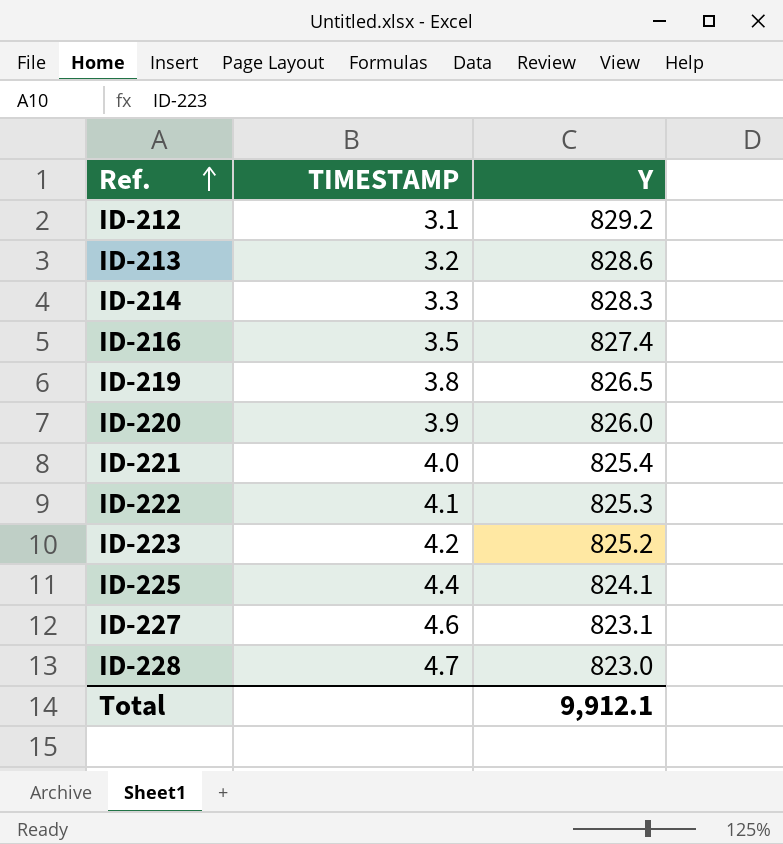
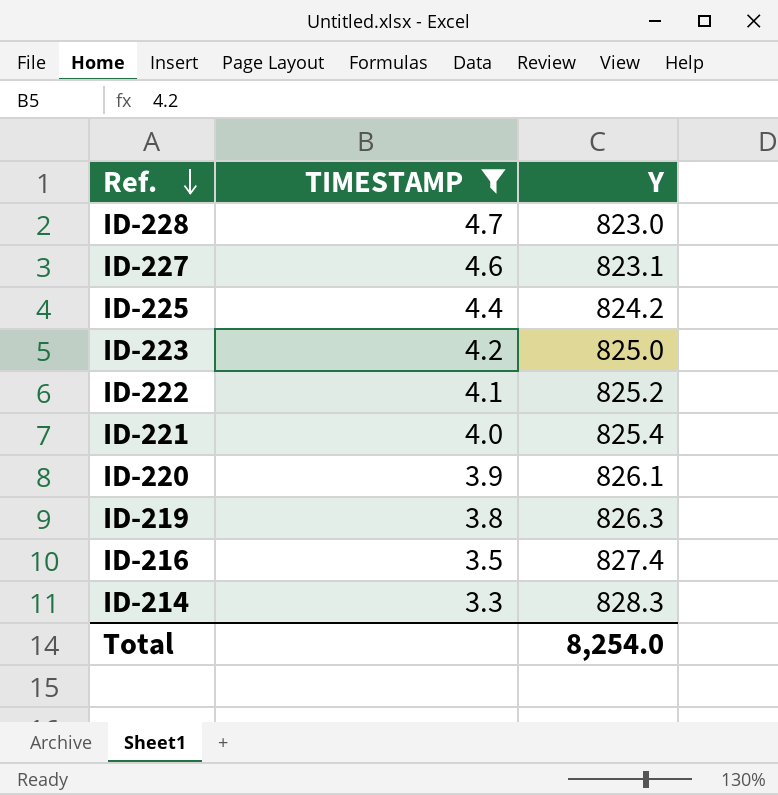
filter: none -> TIMESTAMP >= 3.3
row order: Ref. ascending -> Ref. descending
ID-225 | Y: 824.1 -> 824.2
ID-223 | Y: 825.2 -> 825.0
ID-222 | Y: 825.3 -> 825.2
ID-220 | Y: 826.0 -> 826.1
ID-219 | Y: 826.5 -> 826.3
Total | Y: 9,912.1 -> 8,254.0

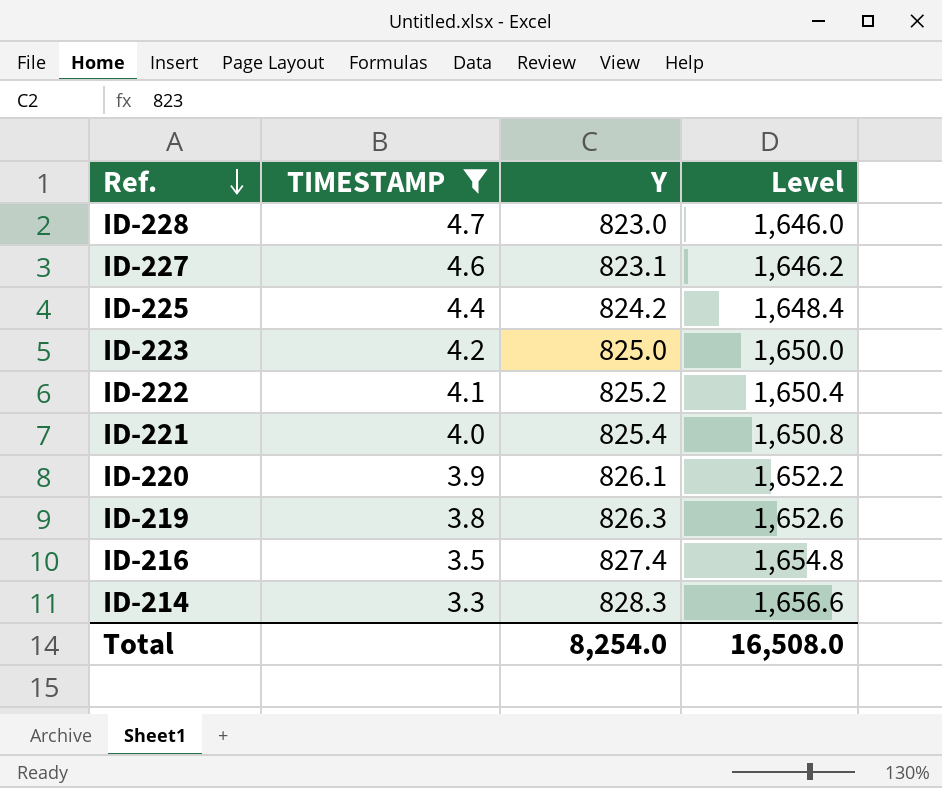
column Level | formula: none -> [Y] * 2

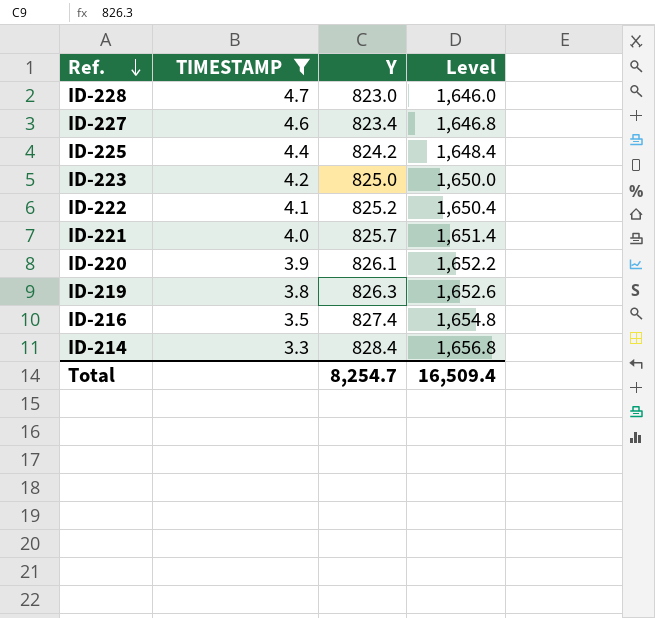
ID-227 | Y: 823.1 -> 823.4
ID-227 | Level: 1,646.2 -> 1,646.8
ID-221 | Y: 825.4 -> 825.7
ID-221 | Level: 1,650.8 -> 1,651.4
ID-214 | Y: 828.3 -> 828.4
ID-214 | Level: 1,656.6 -> 1,656.8
Total | Y: 8,254.0 -> 8,254.7
Total | Level: 16,508.0 -> 16,509.4

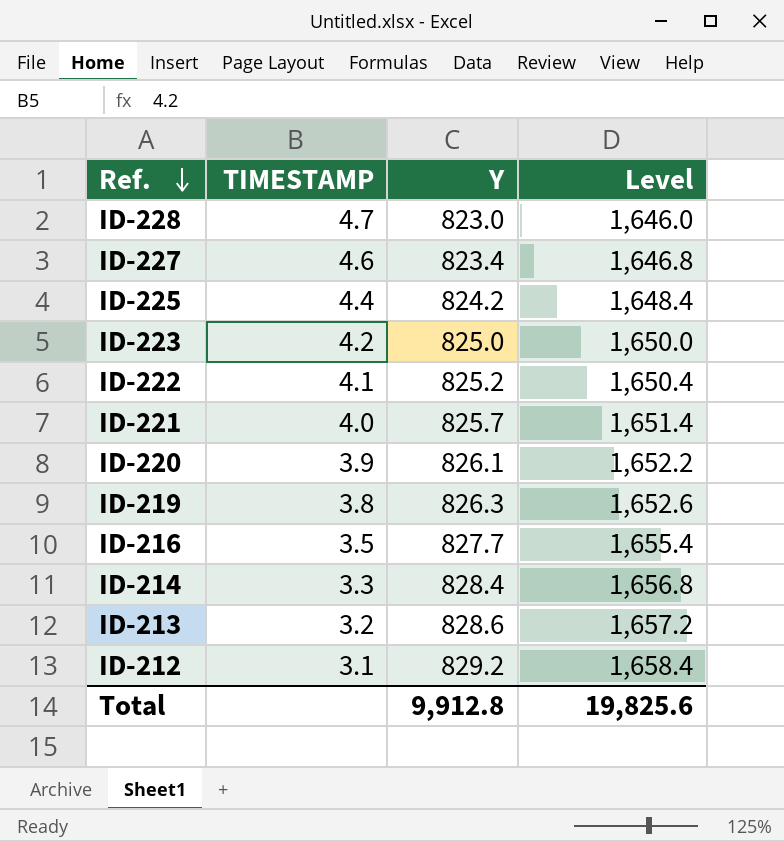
filter: TIMESTAMP >= 3.3 -> none
ID-216 | Y: 827.4 -> 827.7
ID-216 | Level: 1,654.8 -> 1,655.4
Total | Y: 8,254.7 -> 9,912.8
Total | Level: 16,509.4 -> 19,825.6

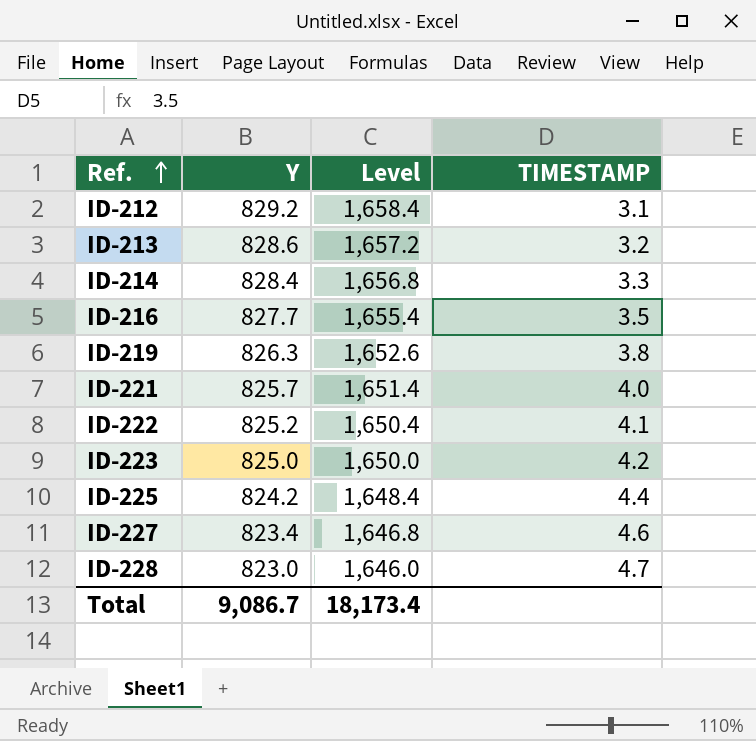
row order: Ref. descending -> Ref. ascending
column TIMESTAMP | position: 2 -> 4
row ID-220: 3.9 | 826.1 | 1,652.2 -> none
Total | Y: 9,912.8 -> 9,086.7
Total | Level: 19,825.6 -> 18,173.4

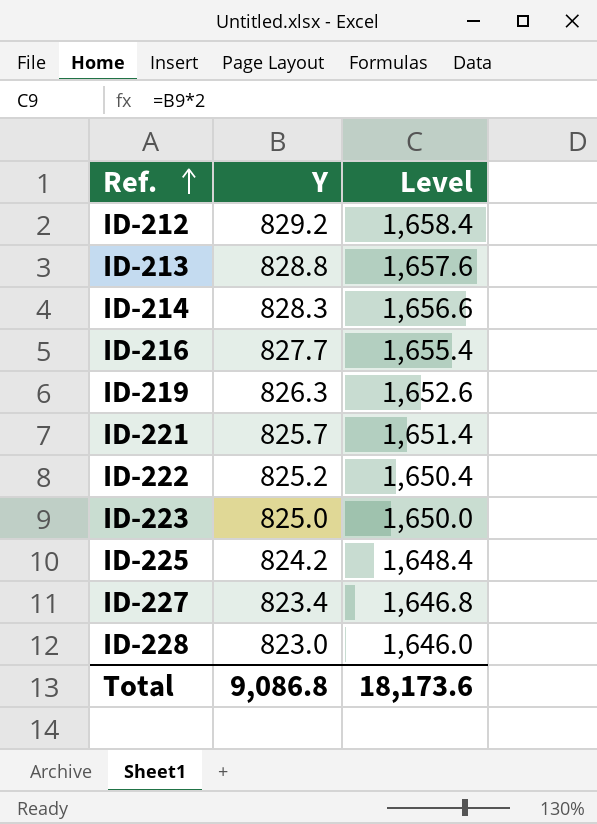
column TIMESTAMP | position: 4 -> none
ID-213 | Y: 828.6 -> 828.8
ID-213 | Level: 1,657.2 -> 1,657.6
ID-214 | Y: 828.4 -> 828.3
ID-214 | Level: 1,656.8 -> 1,656.6
Total | Y: 9,086.7 -> 9,086.8
Total | Level: 18,173.4 -> 18,173.6

